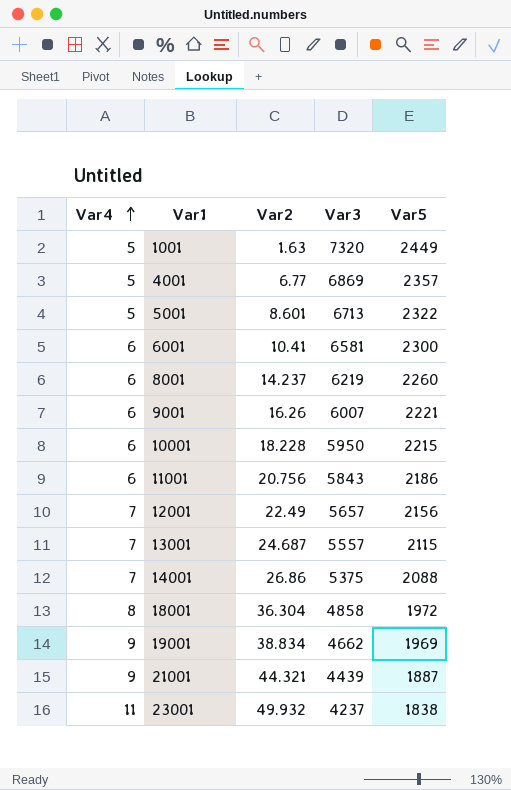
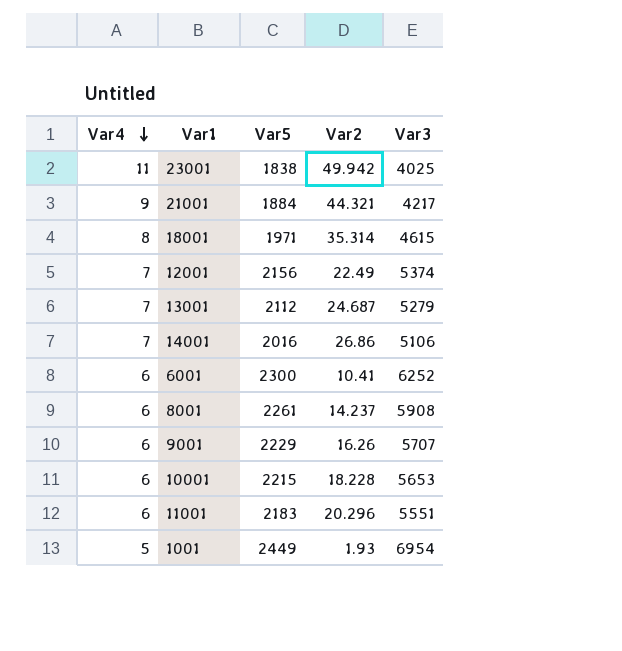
row order: Var4 ascending -> Var4 descending
column Var5 | position: 5 -> 3
row 4001: 5 | 6.77 | 6869 | 2357 -> none
row 5001: 5 | 8.601 | 6713 | 2322 -> none
row 19001: 9 | 38.834 | 4662 | 1969 -> none
23001 | Var2: 49.932 -> 49.942
23001 | Var3: 4237 -> 4025
21001 | Var5: 1887 -> 1884
21001 | Var3: 4439 -> 4217
18001 | Var5: 1972 -> 1971
18001 | Var2: 36.304 -> 35.314
18001 | Var3: 4858 -> 4615
12001 | Var3: 5657 -> 5374
13001 | Var5: 2115 -> 2112
13001 | Var3: 5557 -> 5279
14001 | Var5: 2088 -> 2016
14001 | Var3: 5375 -> 5106
6001 | Var3: 6581 -> 6252
8001 | Var5: 2260 -> 2261
8001 | Var3: 6219 -> 5908
9001 | Var5: 2221 -> 2229
9001 | Var3: 6007 -> 5707
10001 | Var3: 5950 -> 5653
11001 | Var5: 2186 -> 2183
11001 | Var2: 20.756 -> 20.296
11001 | Var3: 5843 -> 5551
1001 | Var2: 1.63 -> 1.93
1001 | Var3: 7320 -> 6954

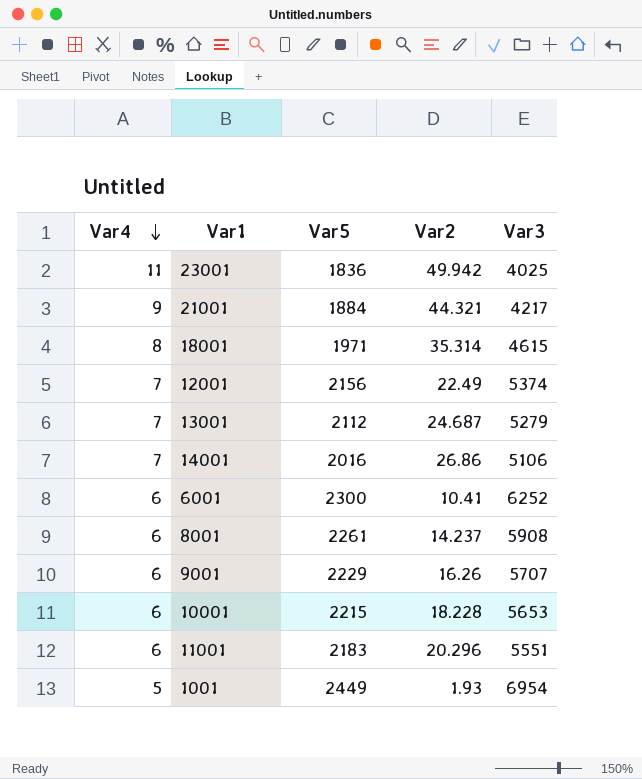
23001 | Var5: 1838 -> 1836

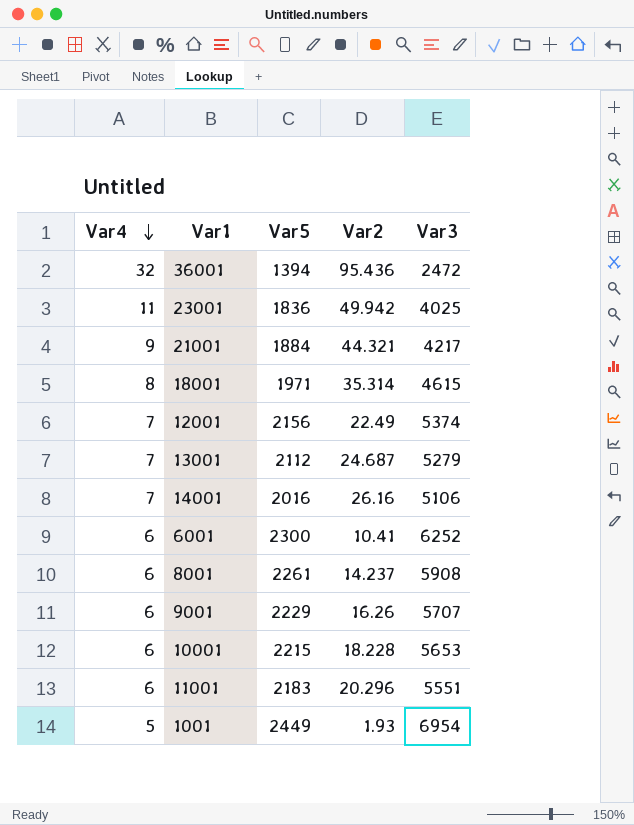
row 36001: none -> 32 | 1394 | 95.436 | 2472
14001 | Var2: 26.86 -> 26.16

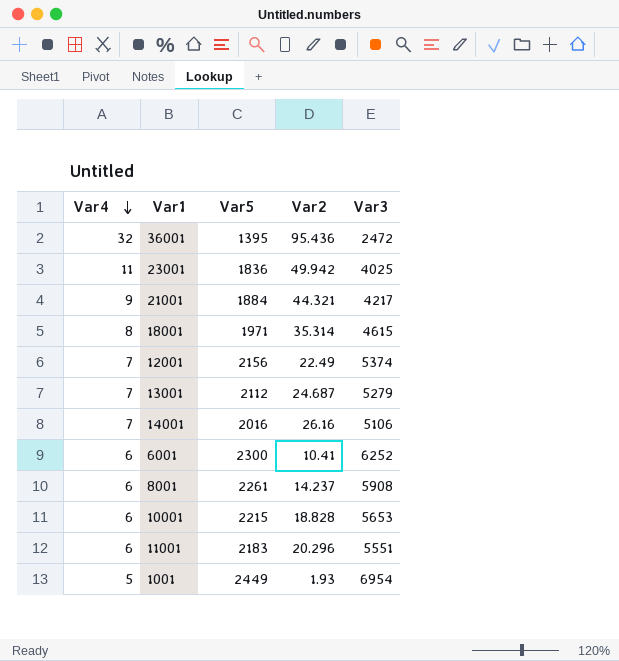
row 9001: 6 | 2229 | 16.26 | 5707 -> none
36001 | Var5: 1394 -> 1395
10001 | Var2: 18.228 -> 18.828

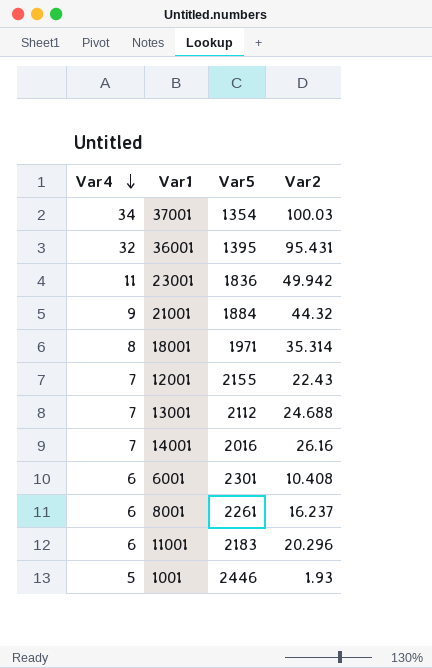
column Var3 | position: 5 -> none
row 10001: 6 | 2215 | 18.828 | 5653 -> none
row 37001: none -> 34 | 1354 | 100.03
36001 | Var2: 95.436 -> 95.431
21001 | Var2: 44.321 -> 44.32
12001 | Var5: 2156 -> 2155
12001 | Var2: 22.49 -> 22.43
13001 | Var2: 24.687 -> 24.688
6001 | Var5: 2300 -> 2301
6001 | Var2: 10.41 -> 10.408
8001 | Var2: 14.237 -> 16.237
1001 | Var5: 2449 -> 2446

